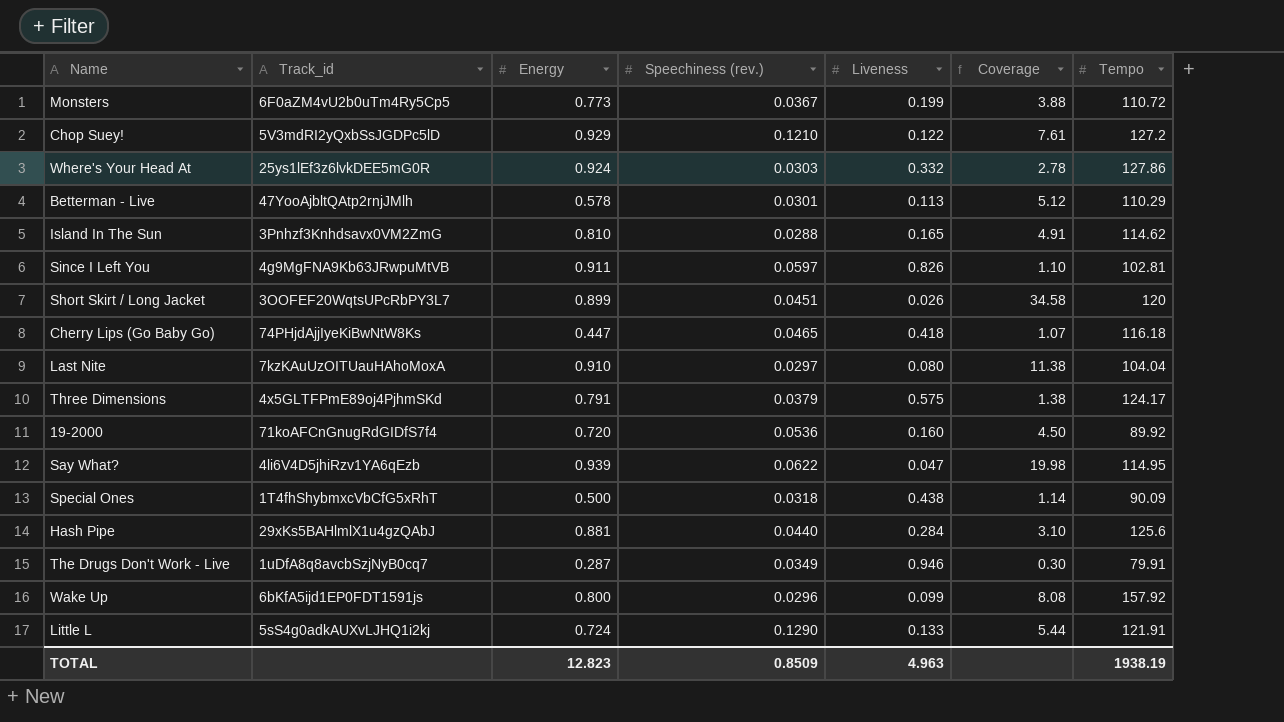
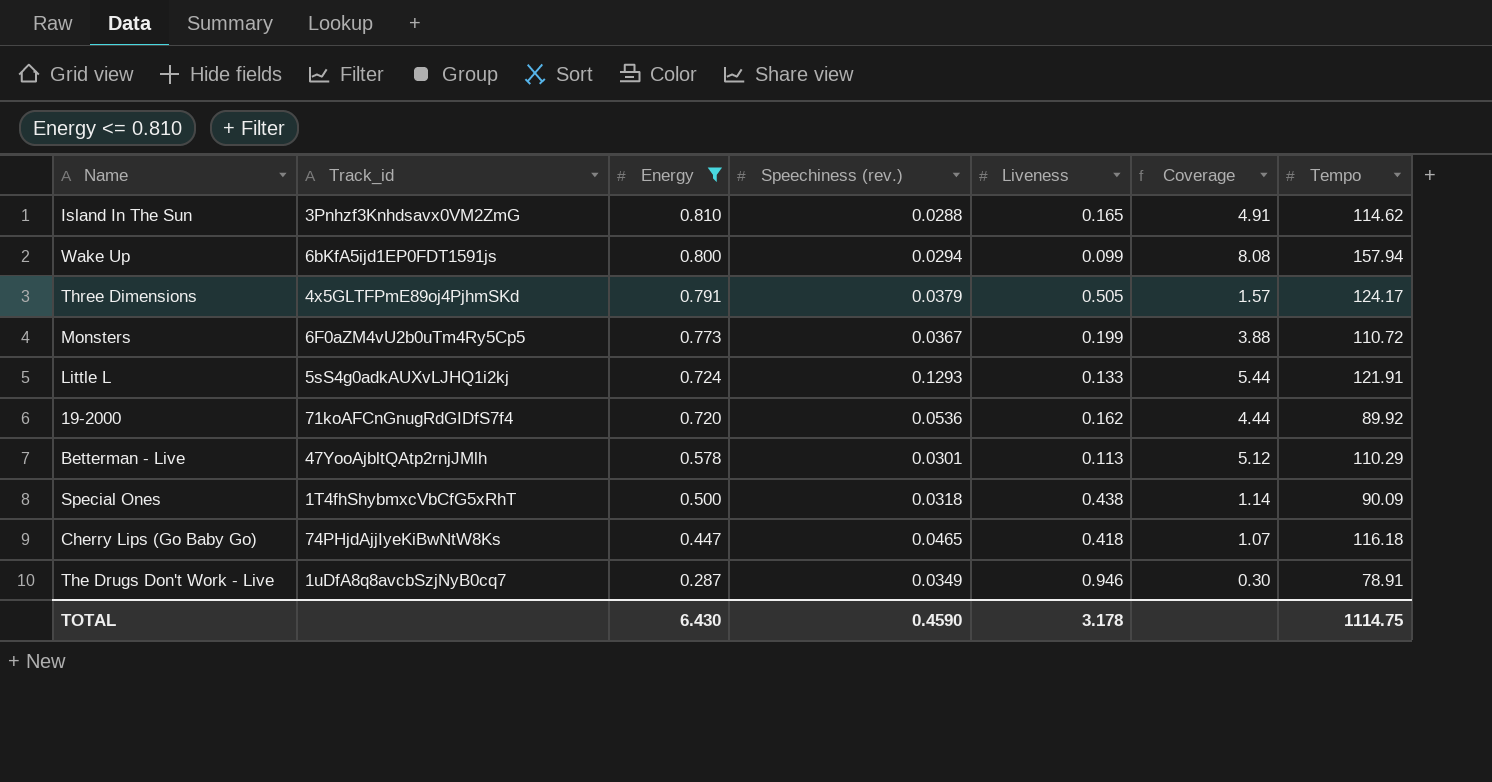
filter: none -> Energy <= 0.810
row order: none -> Energy descending
Wake Up | Speechiness (rev.): 0.0296 -> 0.0294
Wake Up | Tempo: 157.92 -> 157.94
Three Dimensions | Liveness: 0.575 -> 0.505
Three Dimensions | Coverage: 1.38 -> 1.57
Little L | Speechiness (rev.): 0.1290 -> 0.1293
19-2000 | Liveness: 0.160 -> 0.162
19-2000 | Coverage: 4.50 -> 4.44
The Drugs Don't Work - Live | Tempo: 79.91 -> 78.91
TOTAL | Energy: 12.823 -> 6.430
TOTAL | Speechiness (rev.): 0.8509 -> 0.4590
TOTAL | Liveness: 4.963 -> 3.178
TOTAL | Tempo: 1938.19 -> 1114.75

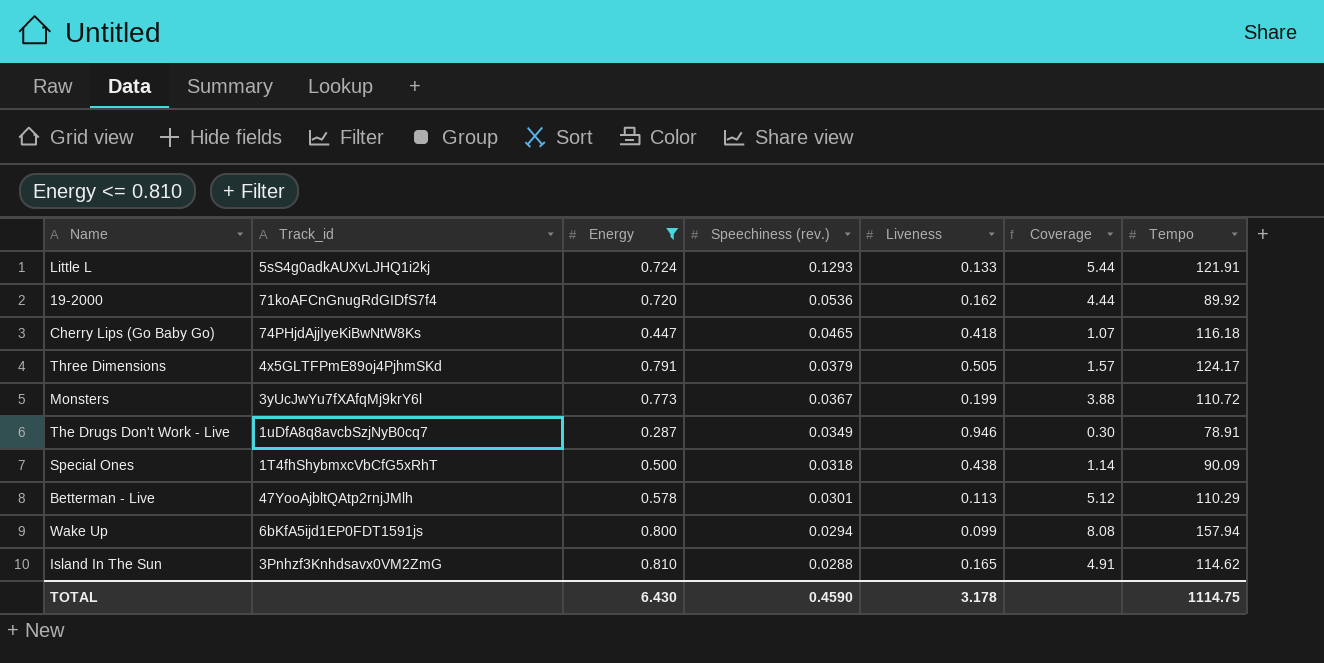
row order: Energy descending -> Speechiness (rev.) descending
Monsters | Track_id: 6F0aZM4vU2b0uTm4Ry5Cp5 -> 3yUcJwYu7fXAfqMj9krY6l

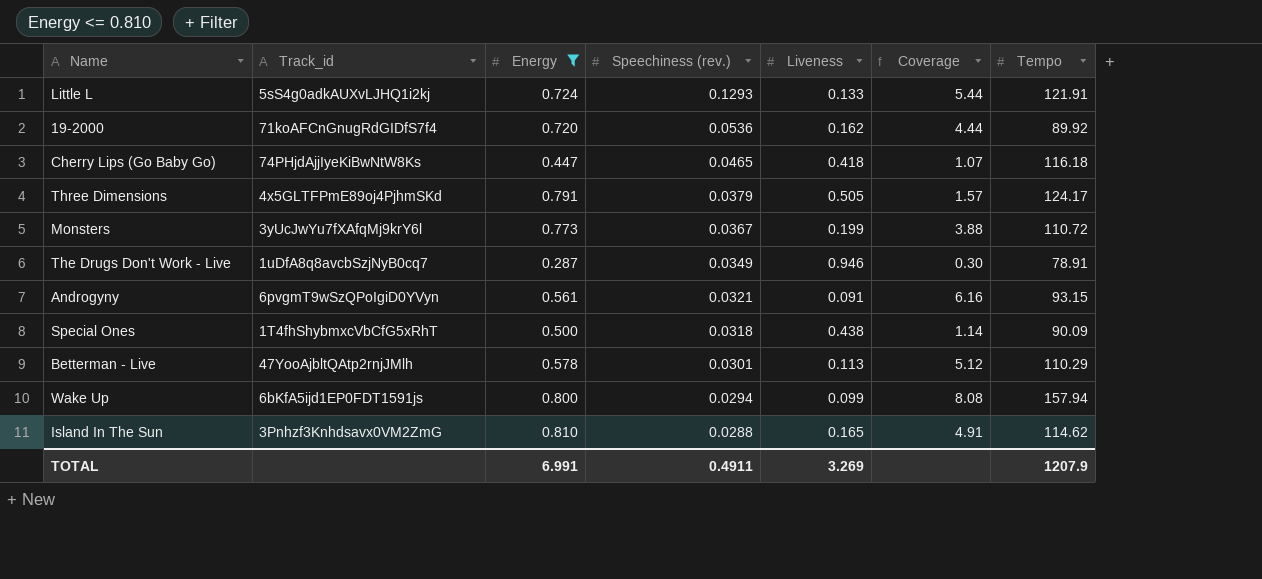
row Androgyny: none -> 6pvgmT9wSzQPoIgiD0YVyn | 0.561 | 0.0321 | 0.091 | 6.16 | 93.15
TOTAL | Energy: 6.430 -> 6.991
TOTAL | Speechiness (rev.): 0.4590 -> 0.4911
TOTAL | Liveness: 3.178 -> 3.269
TOTAL | Tempo: 1114.75 -> 1207.9

